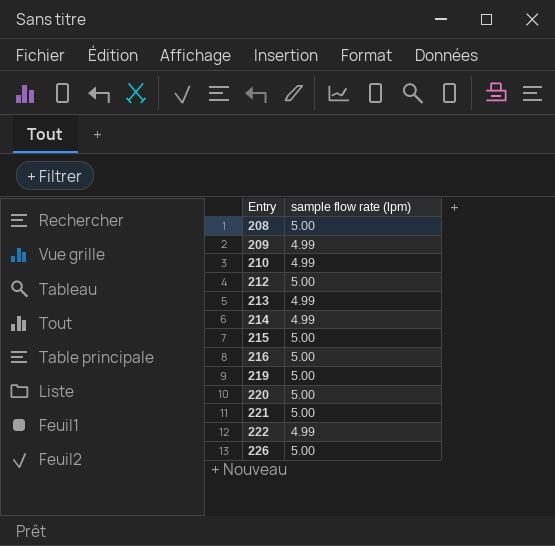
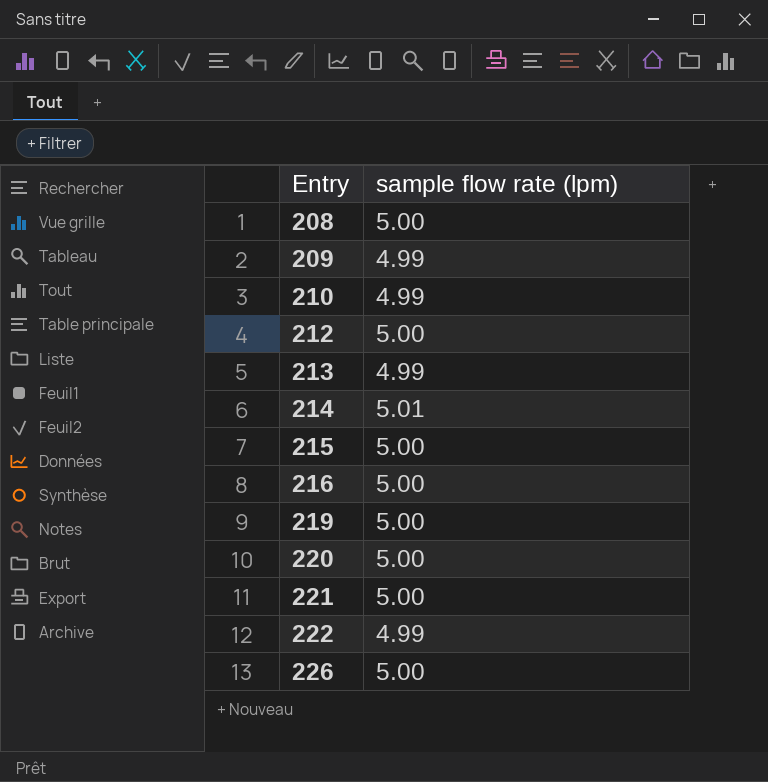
214 | sample flow rate (lpm): 4.99 -> 5.01

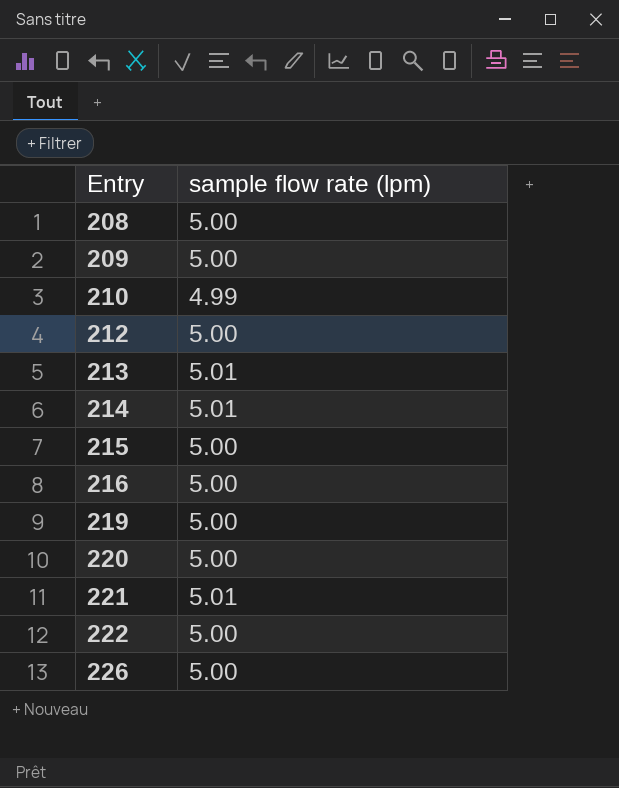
209 | sample flow rate (lpm): 4.99 -> 5.00
213 | sample flow rate (lpm): 4.99 -> 5.01
221 | sample flow rate (lpm): 5.00 -> 5.01
222 | sample flow rate (lpm): 4.99 -> 5.00

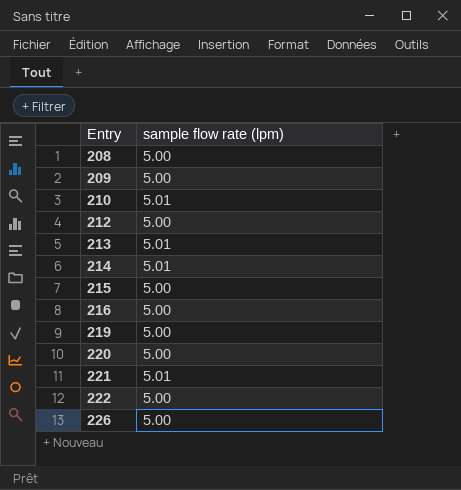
210 | sample flow rate (lpm): 4.99 -> 5.01

